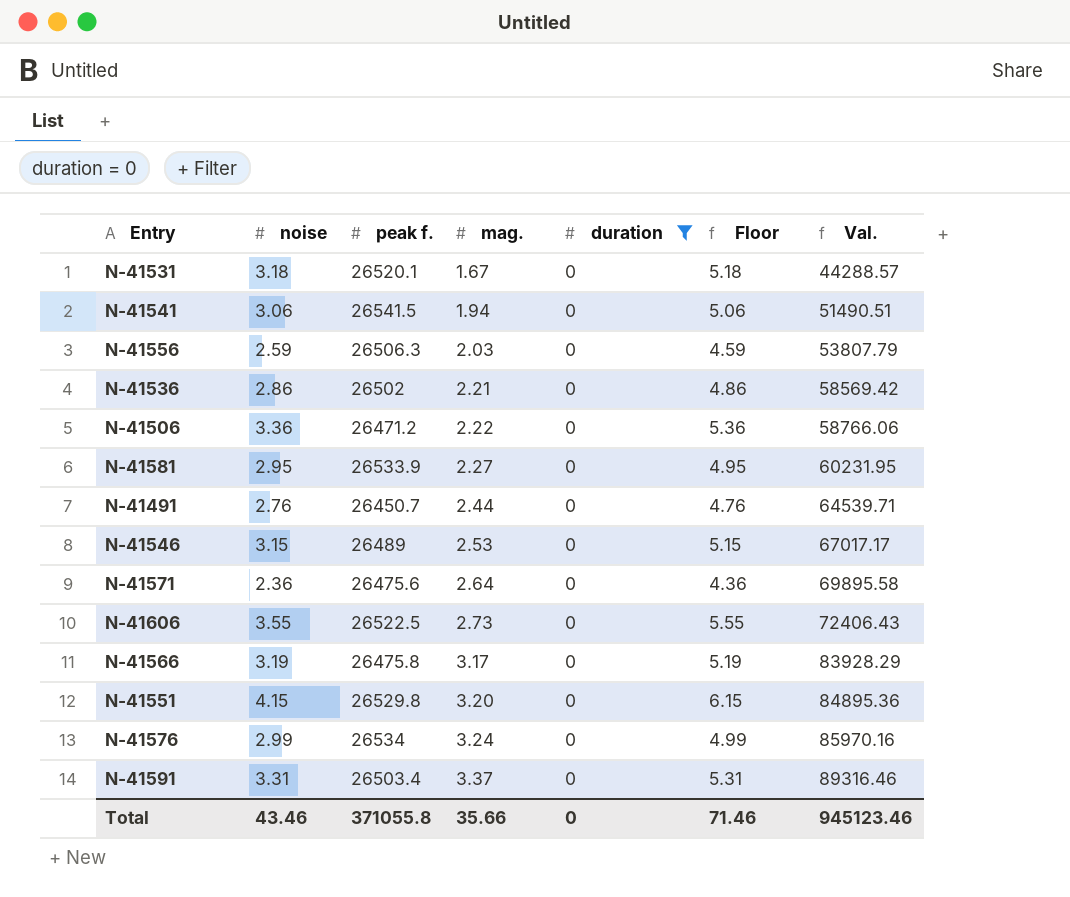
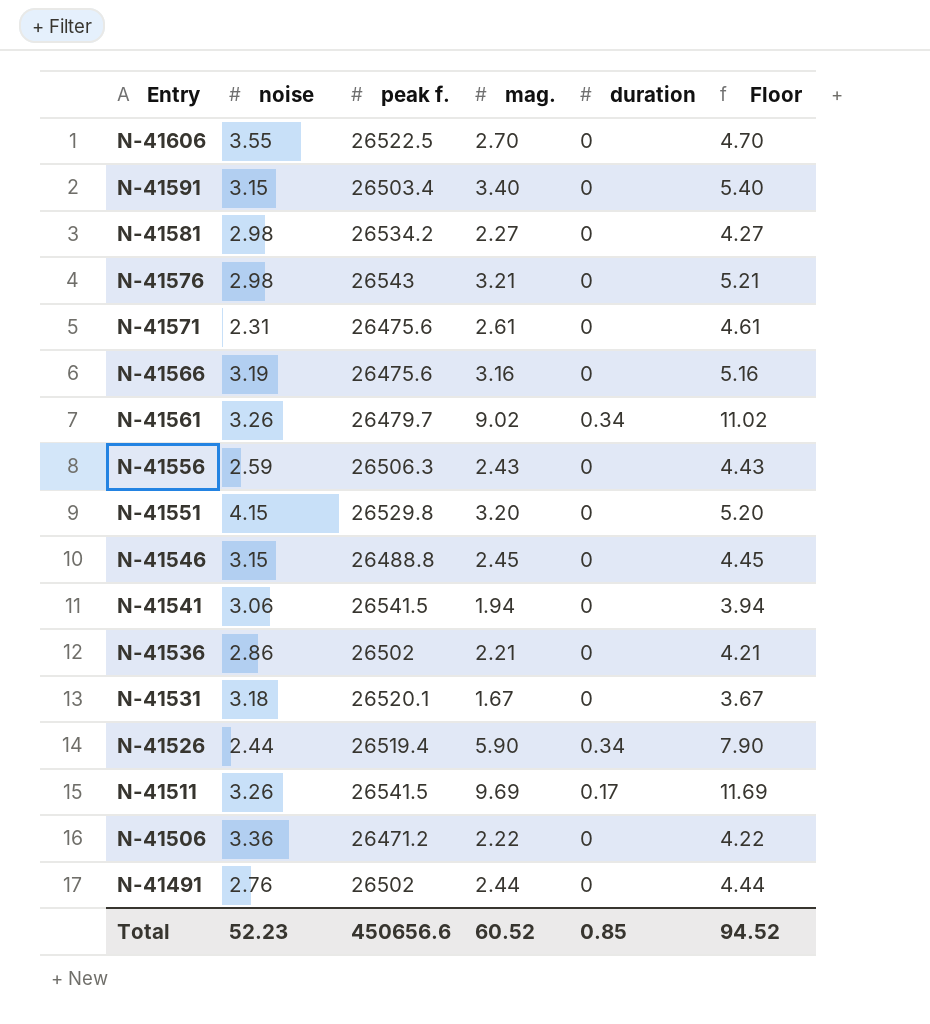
filter: duration = 0 -> none
row order: mag. ascending -> Entry descending
column Val. | formula: [peak f.] * [mag.] -> none
column Floor | formula: [noise] + 2 -> [mag.] + 2
N-41606 | mag.: 2.73 -> 2.70
N-41591 | noise: 3.31 -> 3.15
N-41591 | mag.: 3.37 -> 3.40
N-41581 | noise: 2.95 -> 2.98
N-41581 | peak f.: 26533.9 -> 26534.2
N-41576 | noise: 2.99 -> 2.98
N-41576 | peak f.: 26534 -> 26543
N-41576 | mag.: 3.24 -> 3.21
N-41571 | noise: 2.36 -> 2.31
N-41571 | mag.: 2.64 -> 2.61
N-41566 | peak f.: 26475.8 -> 26475.6
N-41566 | mag.: 3.17 -> 3.16
N-41556 | mag.: 2.03 -> 2.43
N-41546 | peak f.: 26489 -> 26488.8
N-41546 | mag.: 2.53 -> 2.45
N-41491 | peak f.: 26450.7 -> 26502
Total | noise: 43.46 -> 52.23
Total | peak f.: 371055.8 -> 450656.6
Total | mag.: 35.66 -> 60.52
Total | duration: 0 -> 0.85
Total | Floor: 71.46 -> 94.52

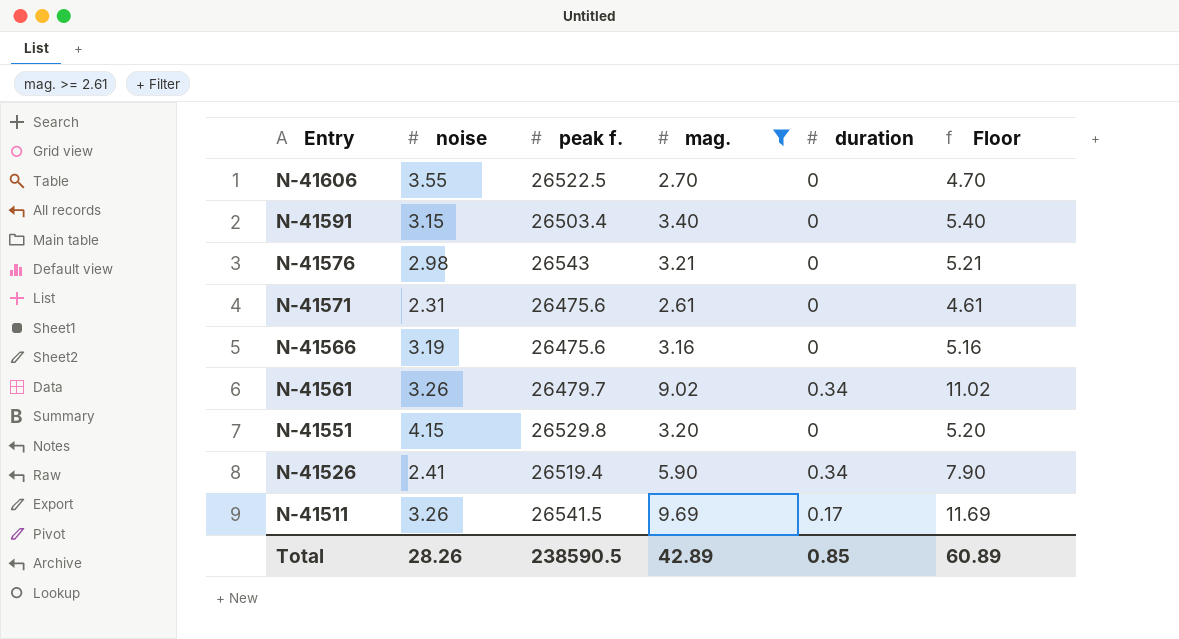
filter: none -> mag. >= 2.61
N-41526 | noise: 2.44 -> 2.41
Total | noise: 52.23 -> 28.26
Total | peak f.: 450656.6 -> 238590.5
Total | mag.: 60.52 -> 42.89
Total | Floor: 94.52 -> 60.89

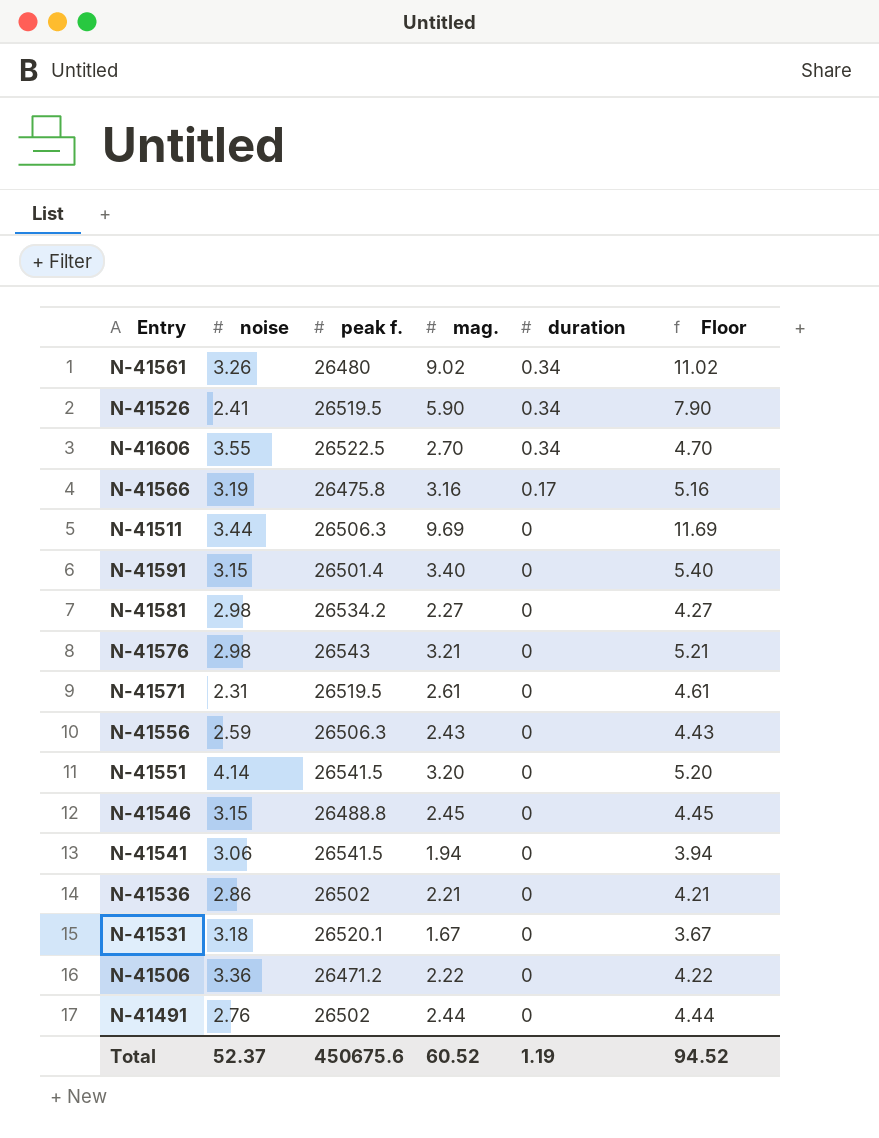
filter: mag. >= 2.61 -> none
row order: Entry descending -> duration descending
N-41561 | peak f.: 26479.7 -> 26480
N-41526 | peak f.: 26519.4 -> 26519.5
N-41606 | duration: 0 -> 0.34
N-41566 | peak f.: 26475.6 -> 26475.8
N-41566 | duration: 0 -> 0.17
N-41511 | noise: 3.26 -> 3.44
N-41511 | peak f.: 26541.5 -> 26506.3
N-41511 | duration: 0.17 -> 0
N-41591 | peak f.: 26503.4 -> 26501.4
N-41571 | peak f.: 26475.6 -> 26519.5
N-41551 | noise: 4.15 -> 4.14
N-41551 | peak f.: 26529.8 -> 26541.5
Total | noise: 28.26 -> 52.37
Total | peak f.: 238590.5 -> 450675.6
Total | mag.: 42.89 -> 60.52
Total | duration: 0.85 -> 1.19
Total | Floor: 60.89 -> 94.52

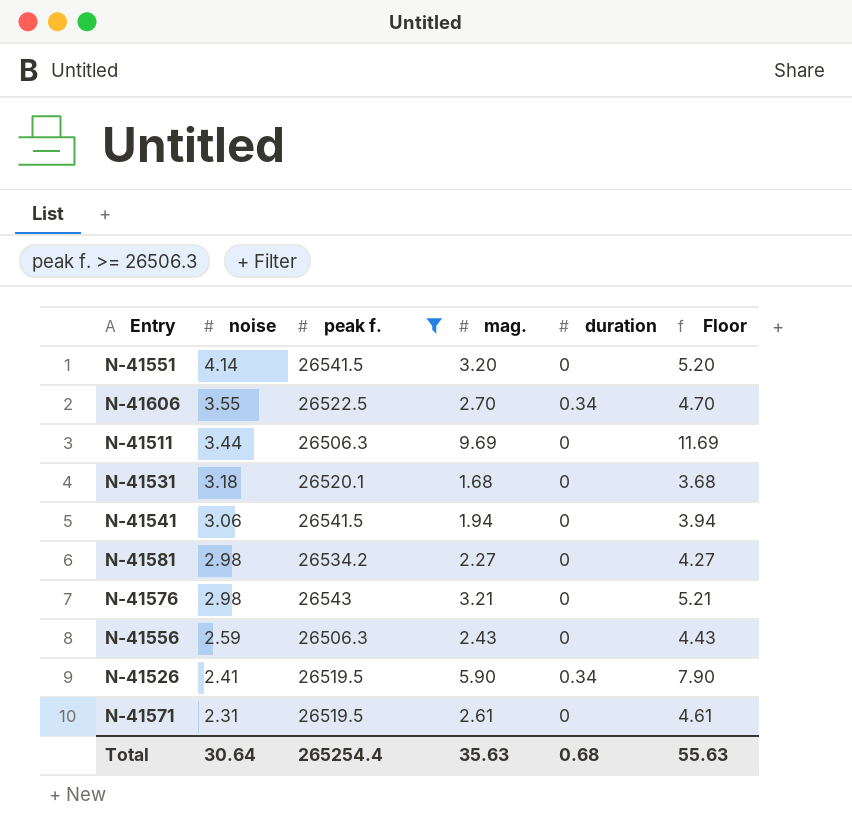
filter: none -> peak f. >= 26506.3
row order: duration descending -> noise descending
N-41531 | mag.: 1.67 -> 1.68
N-41531 | Floor: 3.67 -> 3.68
Total | noise: 52.37 -> 30.64
Total | peak f.: 450675.6 -> 265254.4
Total | mag.: 60.52 -> 35.63
Total | duration: 1.19 -> 0.68
Total | Floor: 94.52 -> 55.63

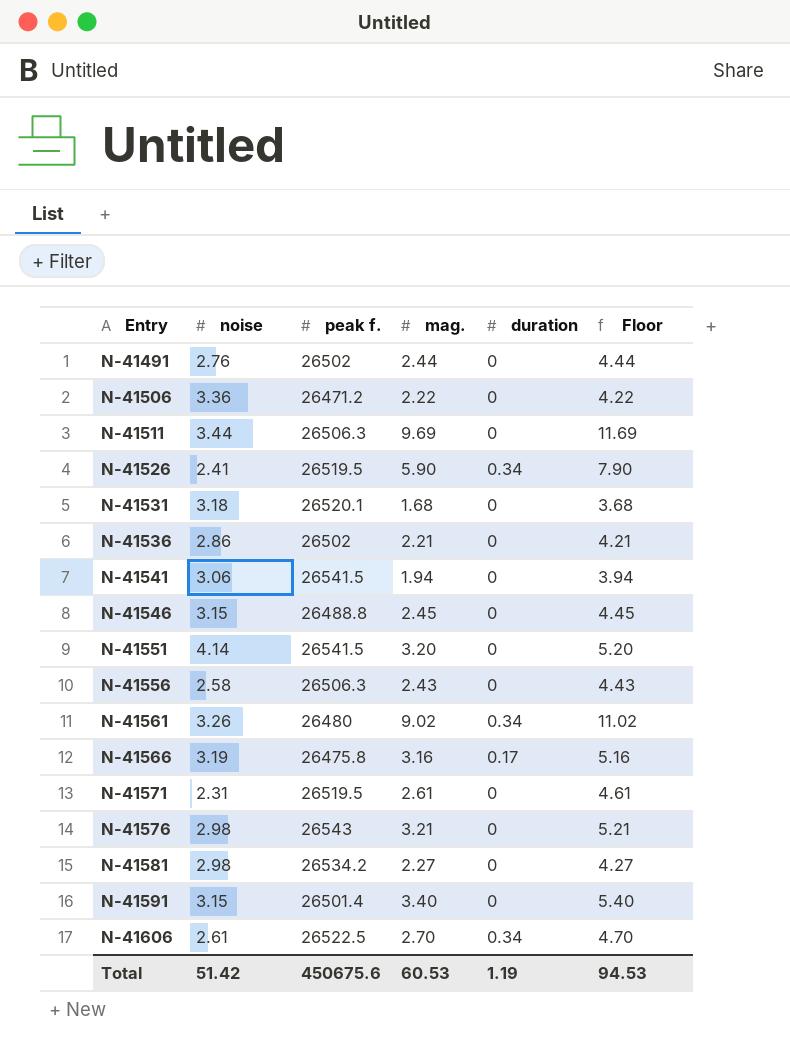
filter: peak f. >= 26506.3 -> none
row order: noise descending -> Entry ascending
N-41556 | noise: 2.59 -> 2.58
N-41606 | noise: 3.55 -> 2.61
Total | noise: 30.64 -> 51.42
Total | peak f.: 265254.4 -> 450675.6
Total | mag.: 35.63 -> 60.53
Total | duration: 0.68 -> 1.19
Total | Floor: 55.63 -> 94.53

